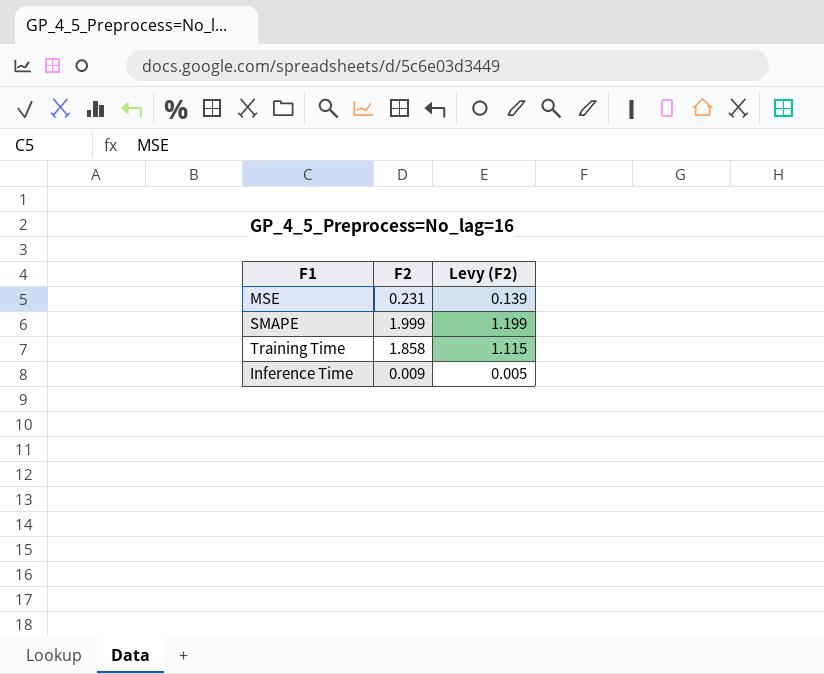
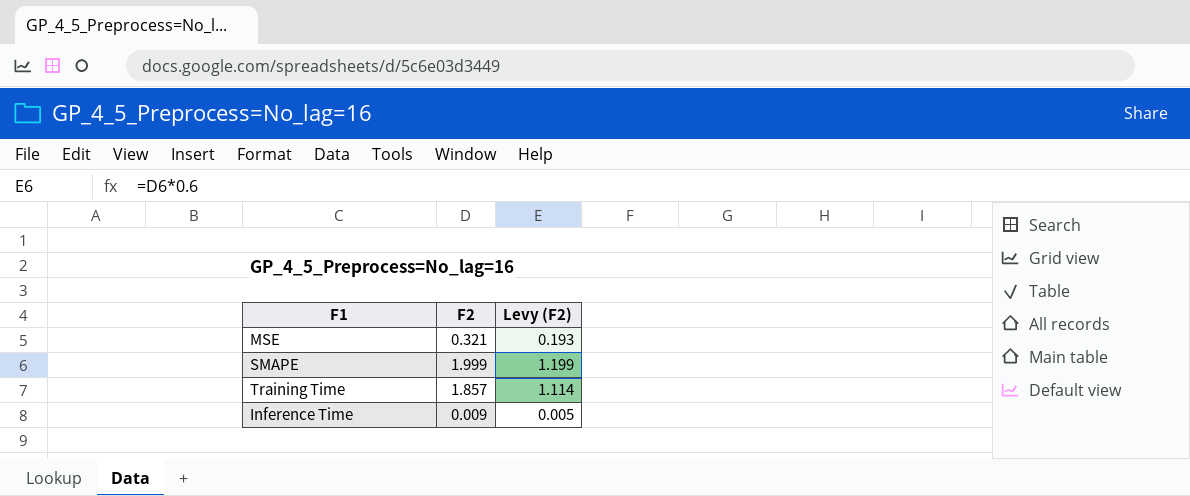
MSE | F2: 0.231 -> 0.321
MSE | Levy (F2): 0.139 -> 0.193
Training Time | F2: 1.858 -> 1.857
Training Time | Levy (F2): 1.115 -> 1.114

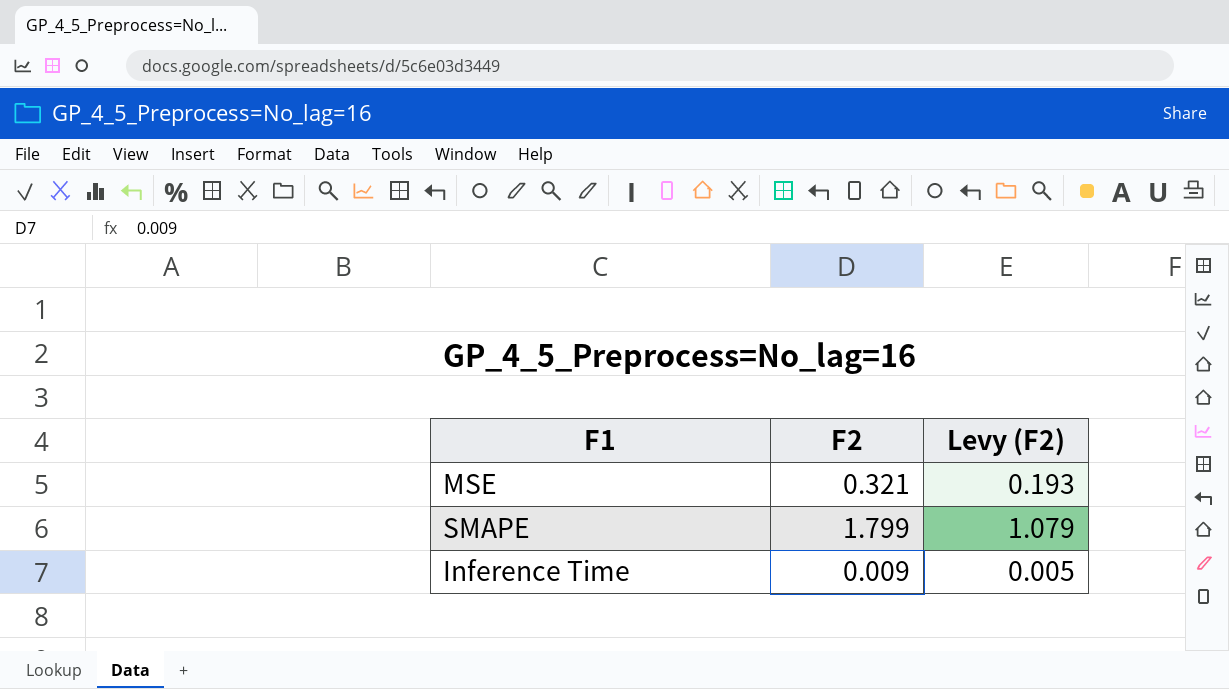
row Training Time: 1.857 | 1.114 -> none
SMAPE | F2: 1.999 -> 1.799
SMAPE | Levy (F2): 1.199 -> 1.079

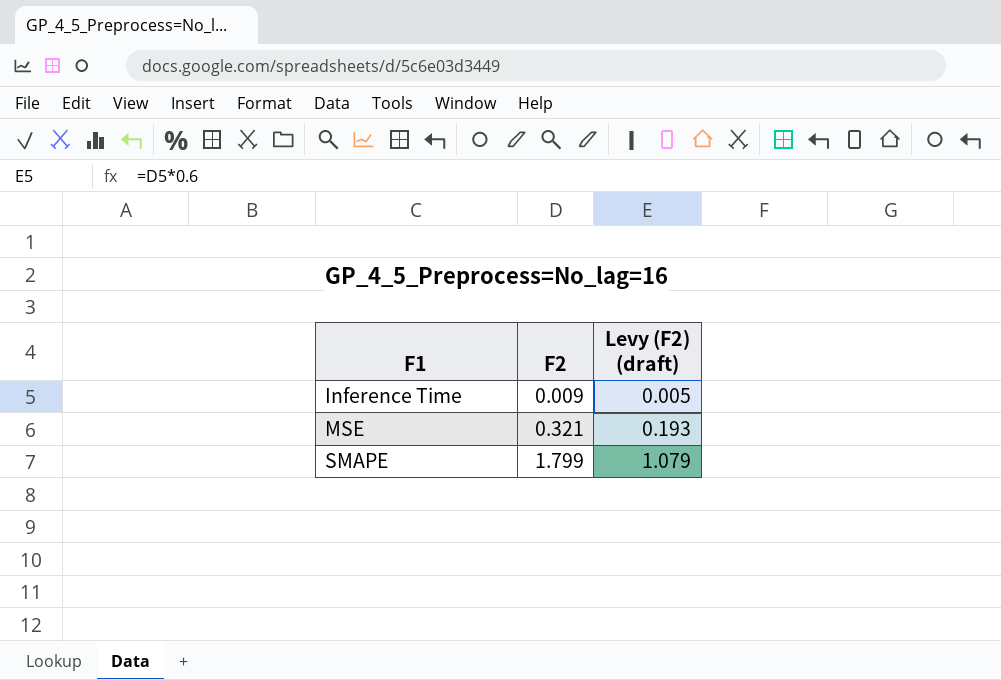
row order: none -> F1 ascending
column name: Levy (F2) -> Levy (F2) (draft)

